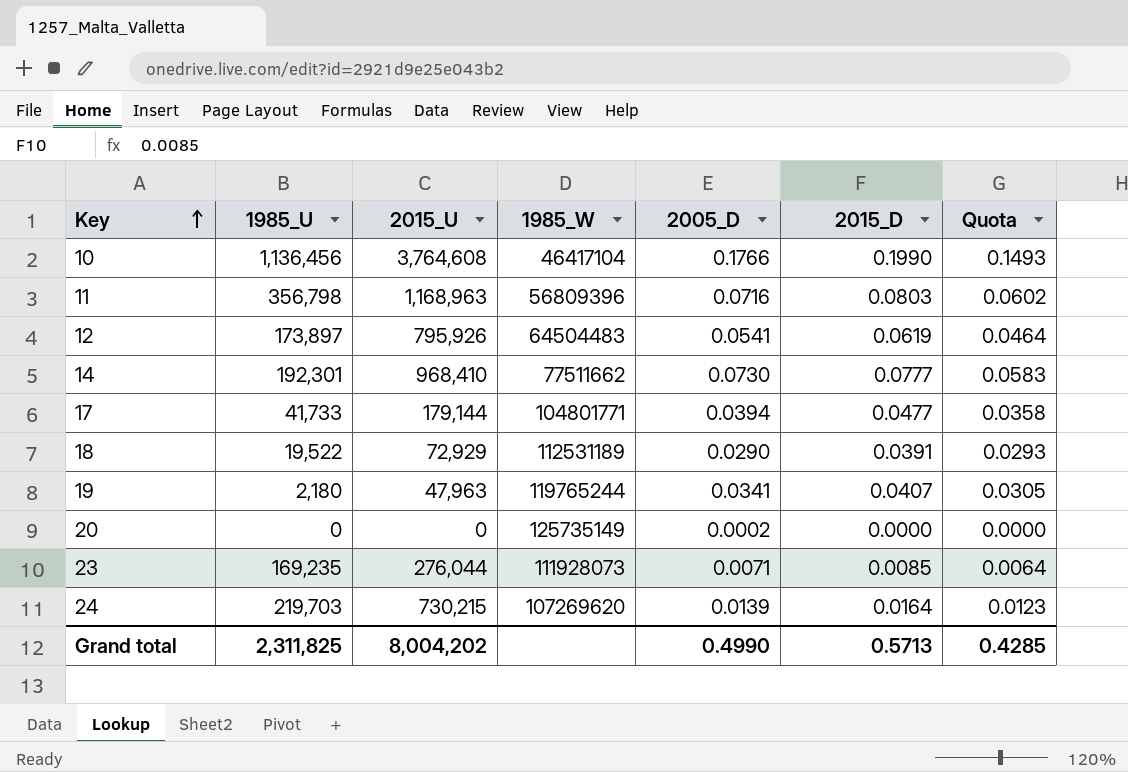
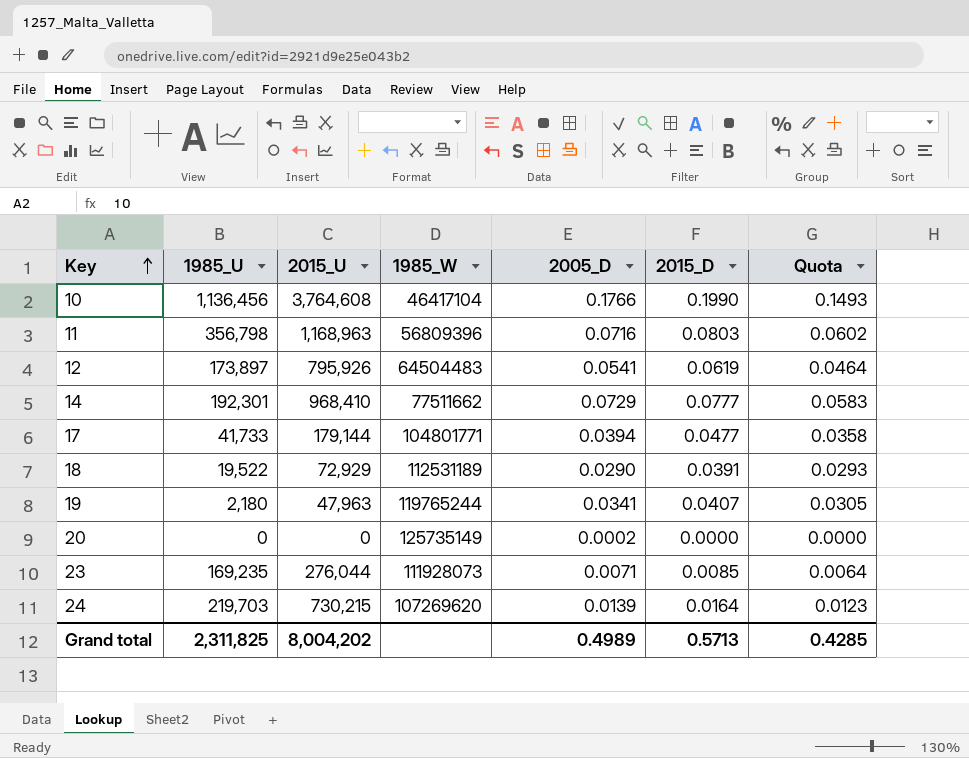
14 | 2005_D: 0.0730 -> 0.0729
Grand total | 2005_D: 0.4990 -> 0.4989

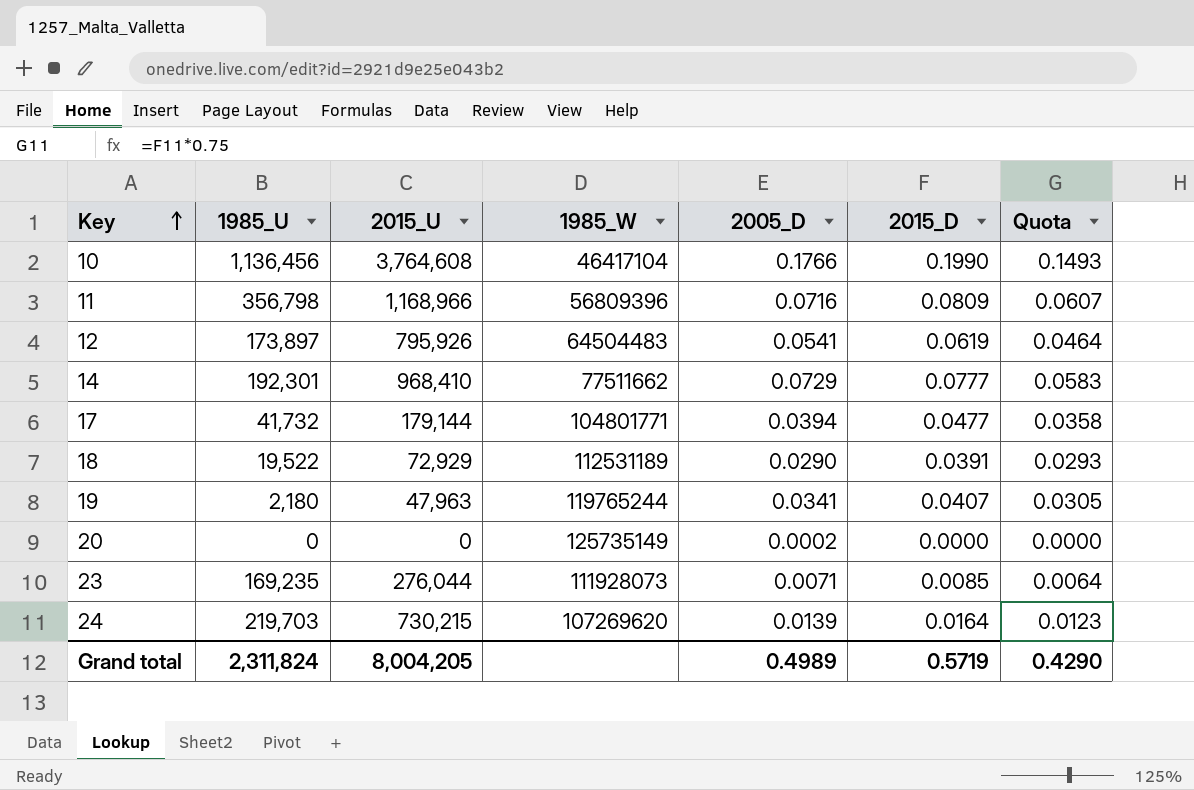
11 | 2015_U: 1,168,963 -> 1,168,966
11 | 2015_D: 0.0803 -> 0.0809
11 | Quota: 0.0602 -> 0.0607
17 | 1985_U: 41,733 -> 41,732
Grand total | 1985_U: 2,311,825 -> 2,311,824
Grand total | 2015_U: 8,004,202 -> 8,004,205
Grand total | 2015_D: 0.5713 -> 0.5719
Grand total | Quota: 0.4285 -> 0.4290

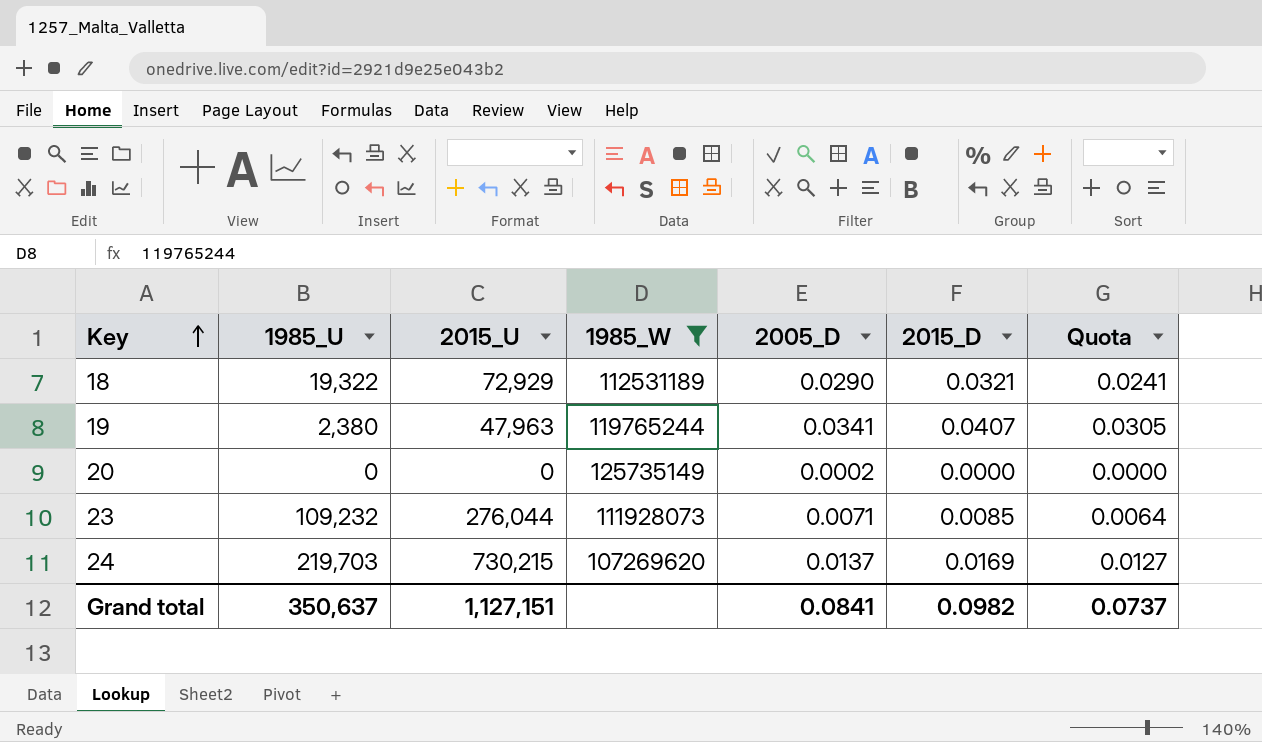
filter: none -> 1985_W >= 107269620
18 | 1985_U: 19,522 -> 19,322
18 | 2015_D: 0.0391 -> 0.0321
18 | Quota: 0.0293 -> 0.0241
19 | 1985_U: 2,180 -> 2,380
23 | 1985_U: 169,235 -> 109,232
24 | 2005_D: 0.0139 -> 0.0137
24 | 2015_D: 0.0164 -> 0.0169
24 | Quota: 0.0123 -> 0.0127
Grand total | 1985_U: 2,311,824 -> 350,637
Grand total | 2015_U: 8,004,205 -> 1,127,151
Grand total | 2005_D: 0.4989 -> 0.0841
Grand total | 2015_D: 0.5719 -> 0.0982
Grand total | Quota: 0.4290 -> 0.0737

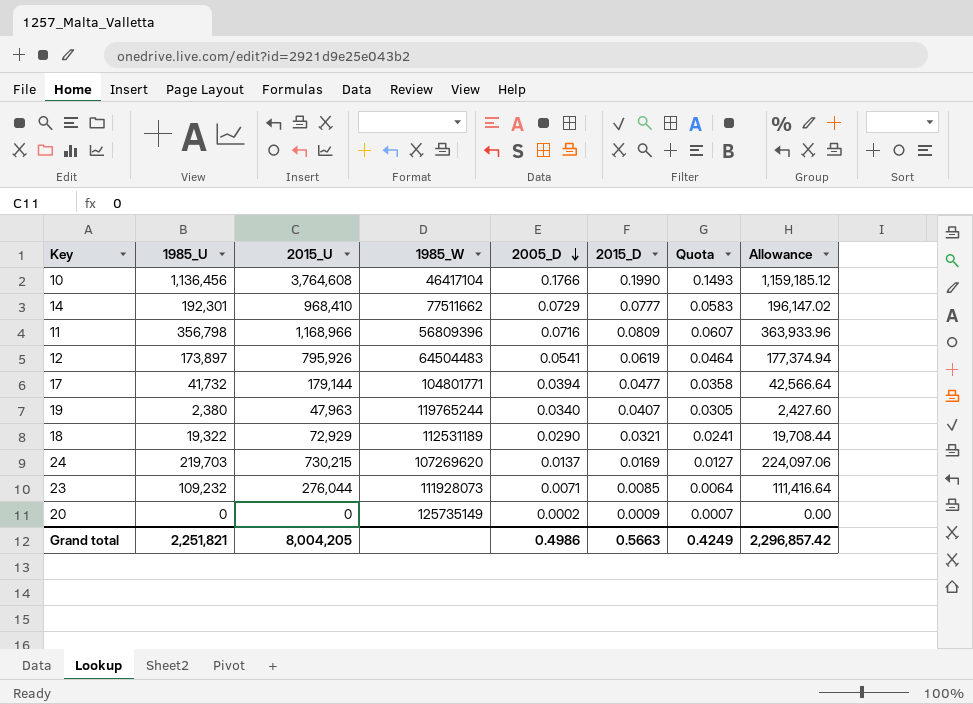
filter: 1985_W >= 107269620 -> none
row order: Key ascending -> 2005_D descending
column Allowance | formula: none -> [1985_U] * 1.02
19 | 2005_D: 0.0341 -> 0.0340
20 | 2015_D: 0.0000 -> 0.0009
20 | Quota: 0.0000 -> 0.0007
Grand total | 1985_U: 350,637 -> 2,251,821
Grand total | 2015_U: 1,127,151 -> 8,004,205
Grand total | 2005_D: 0.0841 -> 0.4986
Grand total | 2015_D: 0.0982 -> 0.5663
Grand total | Quota: 0.0737 -> 0.4249

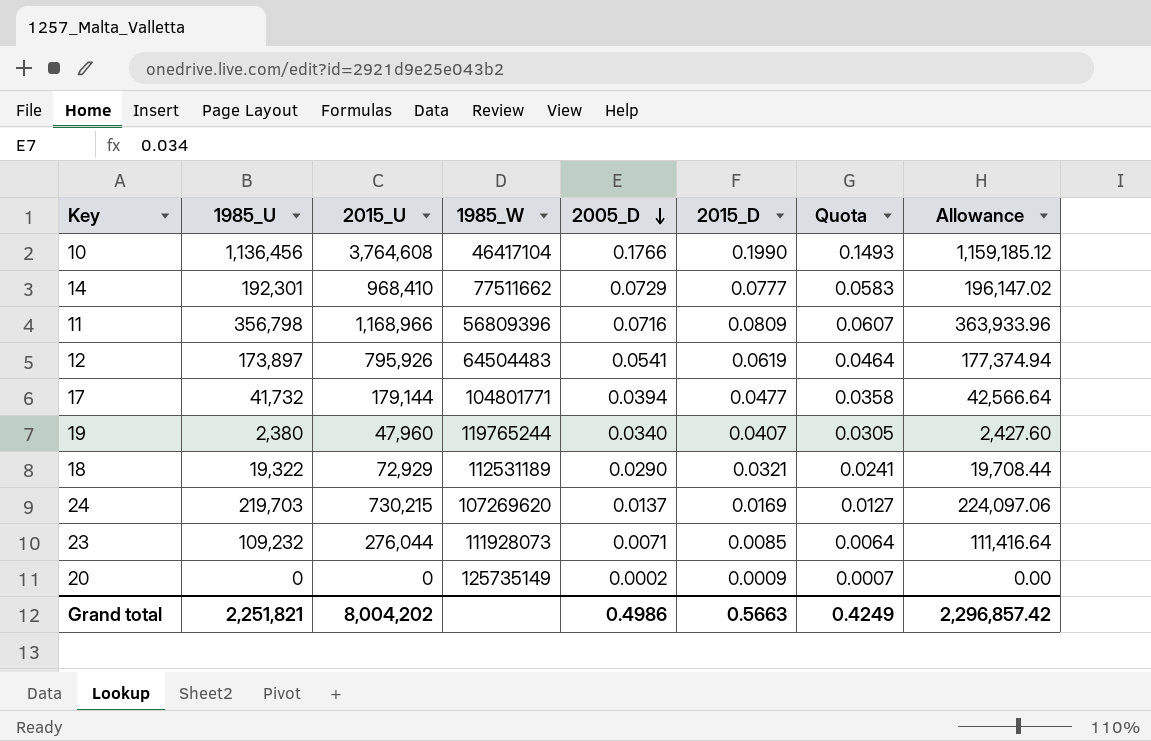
19 | 2015_U: 47,963 -> 47,960
Grand total | 2015_U: 8,004,205 -> 8,004,202

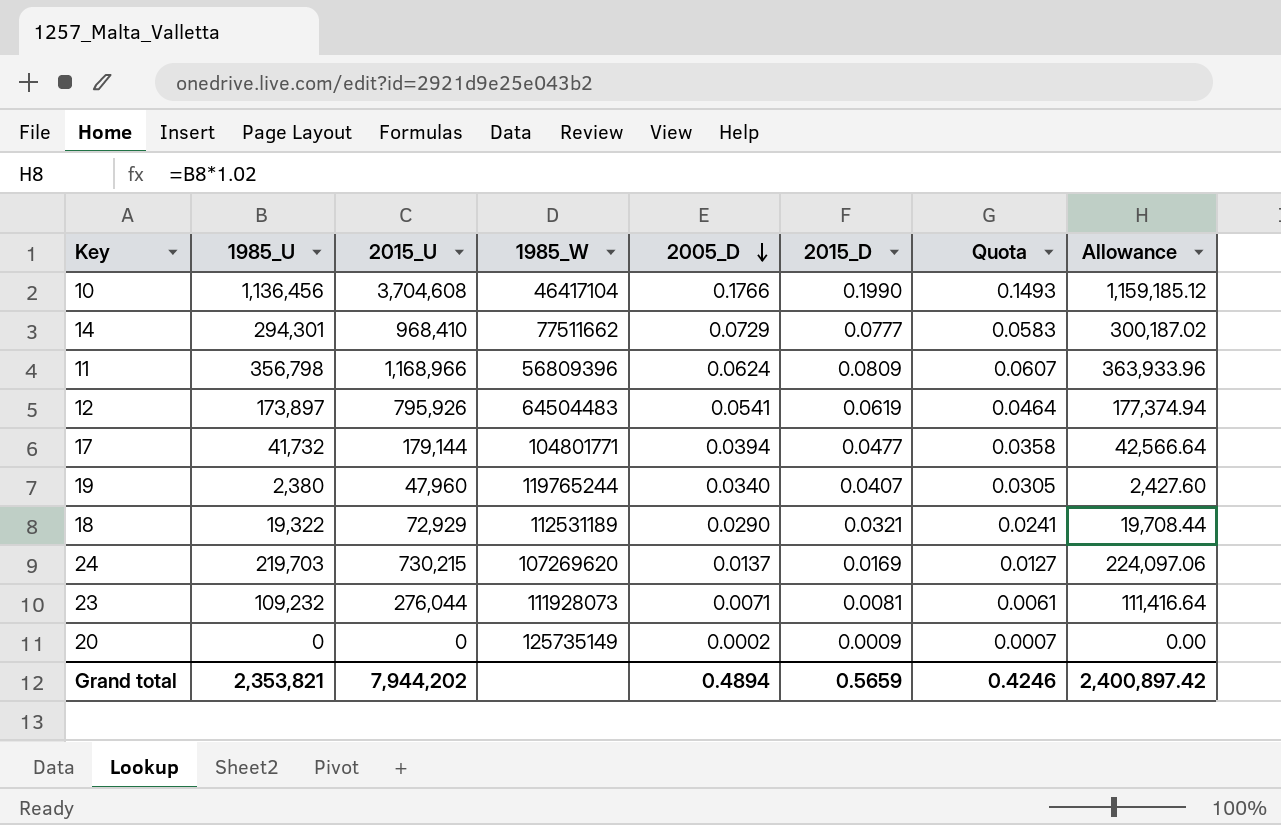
10 | 2015_U: 3,764,608 -> 3,704,608
14 | 1985_U: 192,301 -> 294,301
14 | Allowance: 196,147.02 -> 300,187.02
11 | 2005_D: 0.0716 -> 0.0624
23 | 2015_D: 0.0085 -> 0.0081
23 | Quota: 0.0064 -> 0.0061
Grand total | 1985_U: 2,251,821 -> 2,353,821
Grand total | 2015_U: 8,004,202 -> 7,944,202
Grand total | 2005_D: 0.4986 -> 0.4894
Grand total | 2015_D: 0.5663 -> 0.5659
Grand total | Quota: 0.4249 -> 0.4246
Grand total | Allowance: 2,296,857.42 -> 2,400,897.42

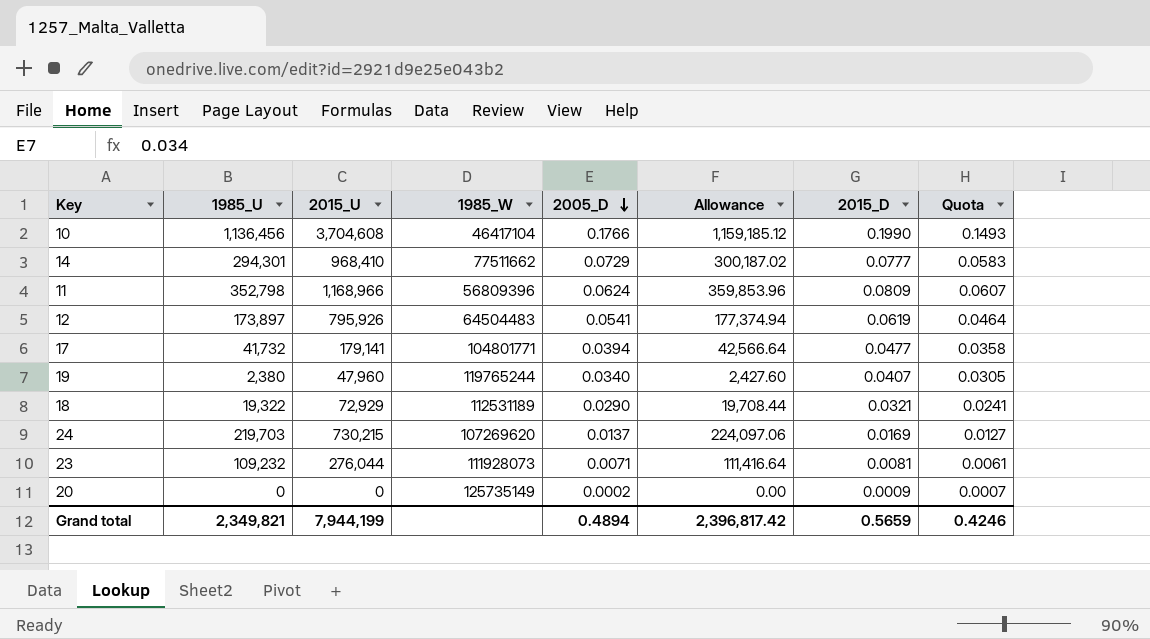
column Allowance | position: 8 -> 6
11 | 1985_U: 356,798 -> 352,798
11 | Allowance: 363,933.96 -> 359,853.96
17 | 2015_U: 179,144 -> 179,141
Grand total | 1985_U: 2,353,821 -> 2,349,821
Grand total | 2015_U: 7,944,202 -> 7,944,199
Grand total | Allowance: 2,400,897.42 -> 2,396,817.42

